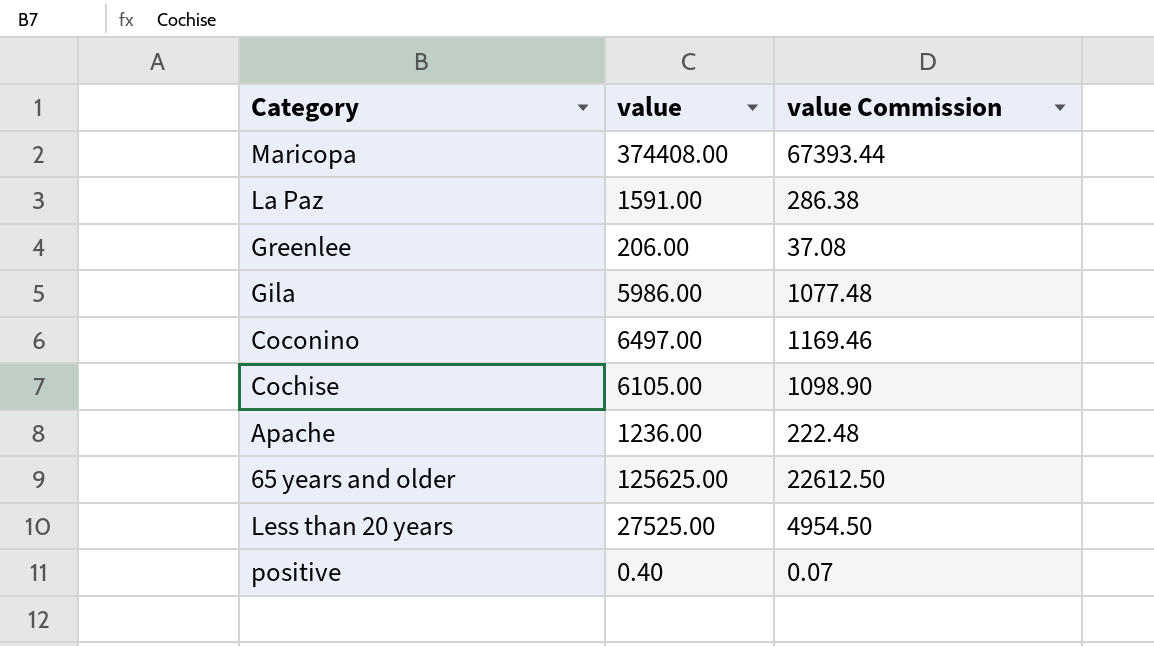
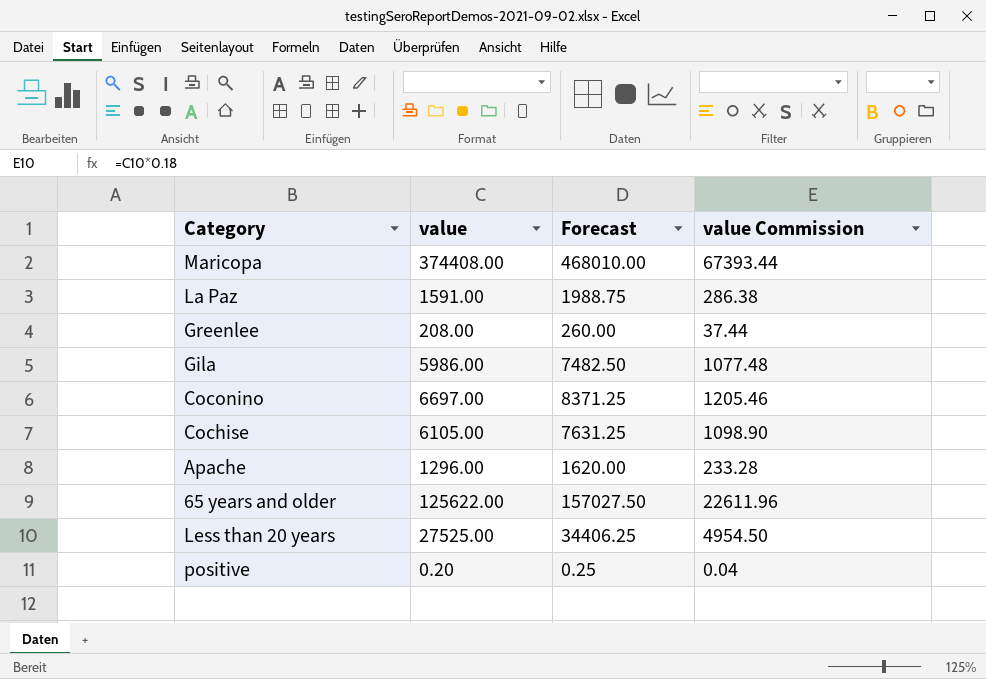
column Forecast | formula: none -> [value] * 1.25
Greenlee | value: 206.00 -> 208.00
Greenlee | value Commission: 37.08 -> 37.44
Coconino | value: 6497.00 -> 6697.00
Coconino | value Commission: 1169.46 -> 1205.46
Apache | value: 1236.00 -> 1296.00
Apache | value Commission: 222.48 -> 233.28
65 years and older | value: 125625.00 -> 125622.00
65 years and older | value Commission: 22612.50 -> 22611.96
positive | value: 0.40 -> 0.20
positive | value Commission: 0.07 -> 0.04

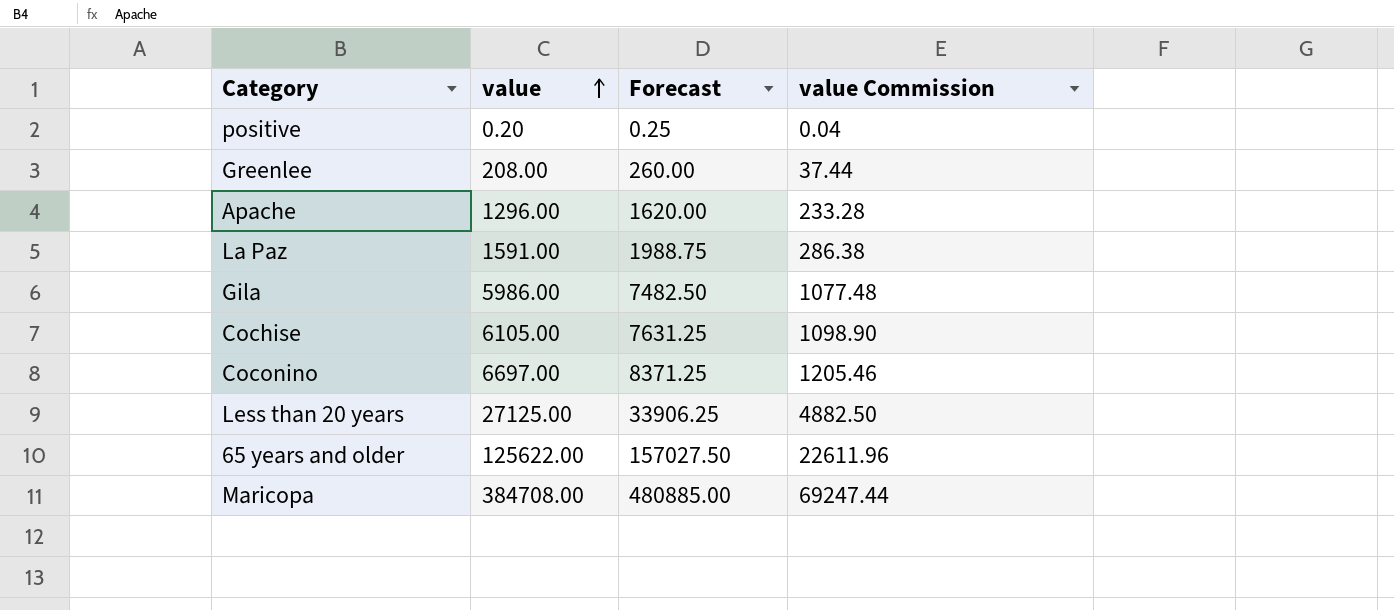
row order: none -> value ascending
Less than 20 years | value: 27525.00 -> 27125.00
Less than 20 years | Forecast: 34406.25 -> 33906.25
Less than 20 years | value Commission: 4954.50 -> 4882.50
Maricopa | value: 374408.00 -> 384708.00
Maricopa | Forecast: 468010.00 -> 480885.00
Maricopa | value Commission: 67393.44 -> 69247.44

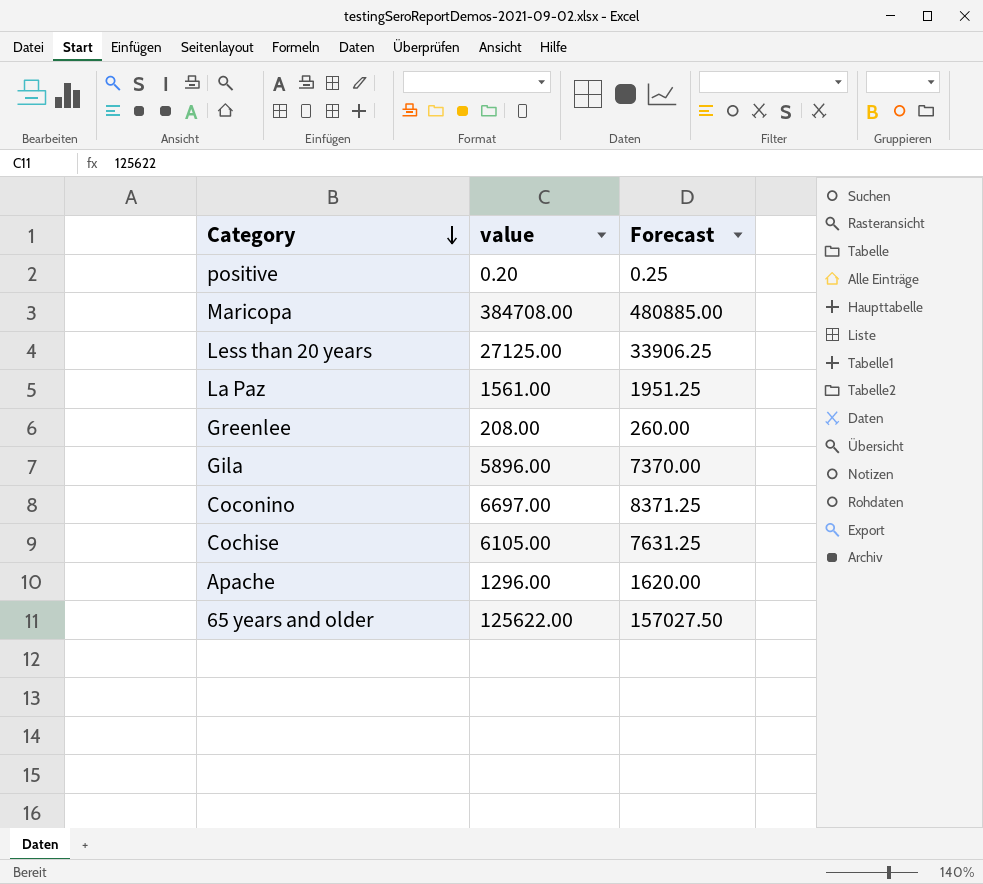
row order: value ascending -> Category descending
column value Commission | formula: [value] * 0.18 -> none
La Paz | value: 1591.00 -> 1561.00
La Paz | Forecast: 1988.75 -> 1951.25
Gila | value: 5986.00 -> 5896.00
Gila | Forecast: 7482.50 -> 7370.00

